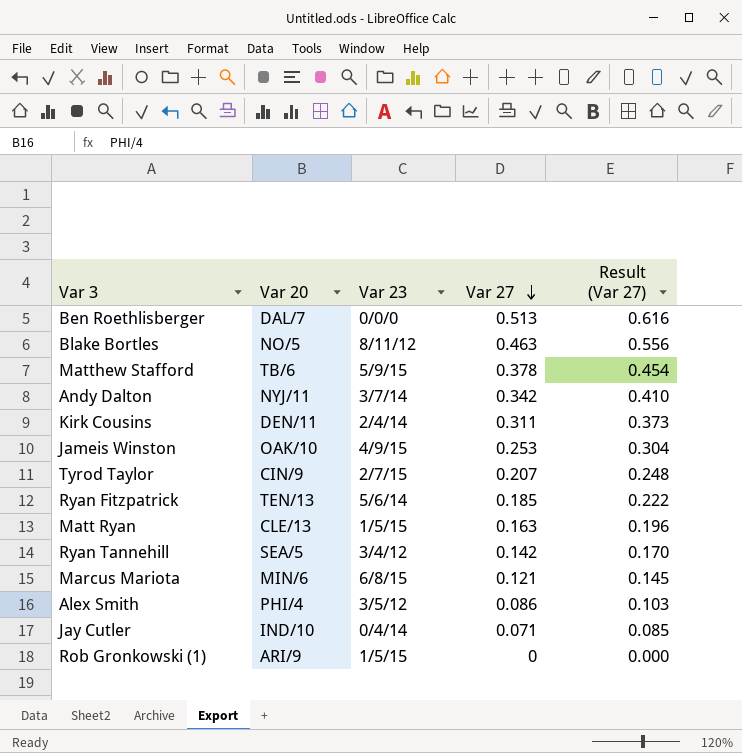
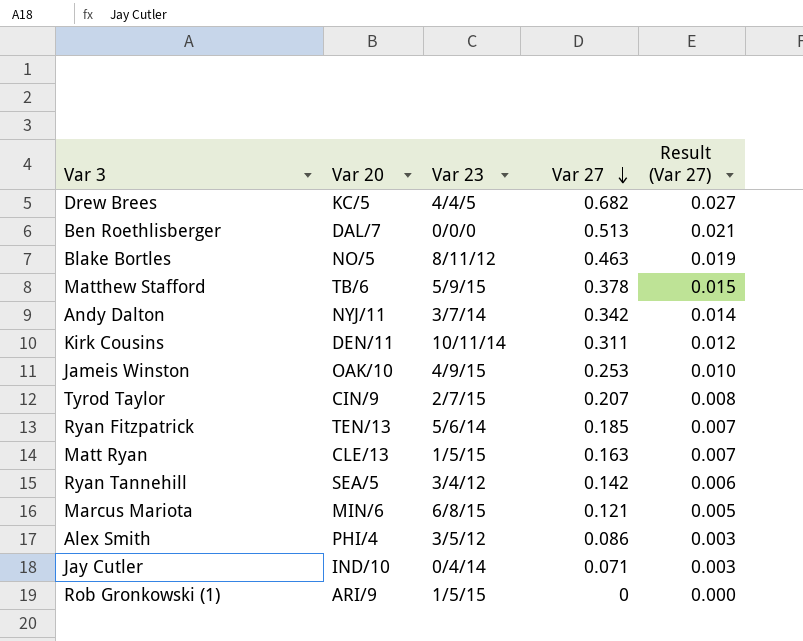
column Result (Var 27) | formula: [Var 27] * 1.2 -> [Var 27] * 0.04
row Drew Brees: none -> KC/5 | 4/4/5 | 0.682 | 0.027
Kirk Cousins | Var 23: 2/4/14 -> 10/11/14

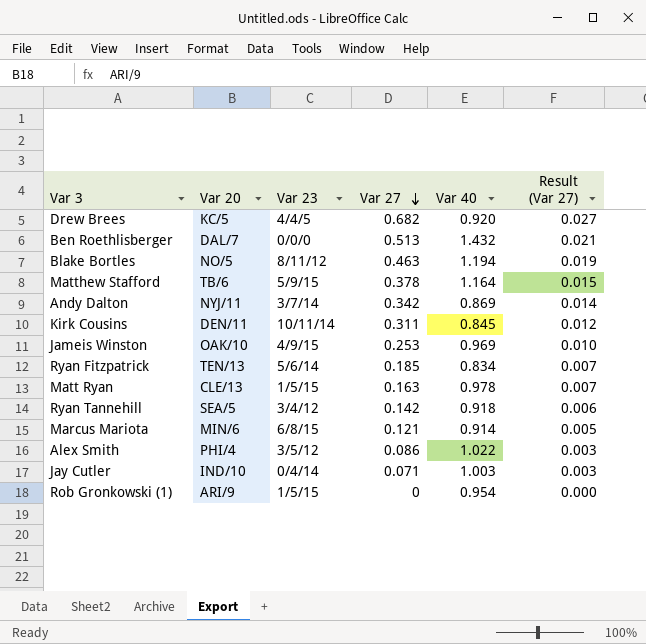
column Var 40 | position: none -> 5
row Tyrod Taylor: CIN/9 | 2/7/15 | 0.207 | 0.008 -> none

